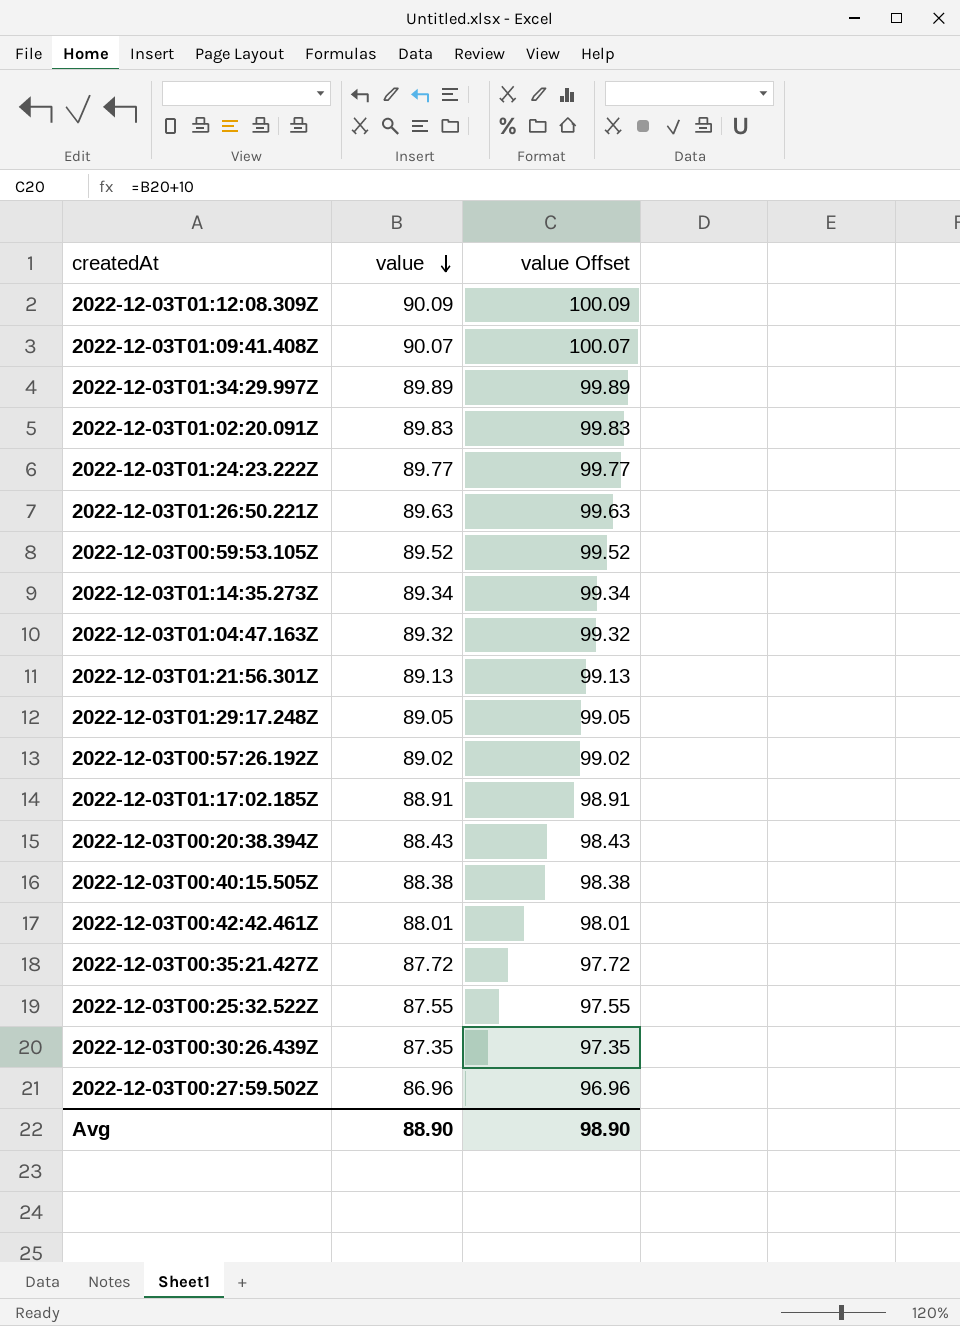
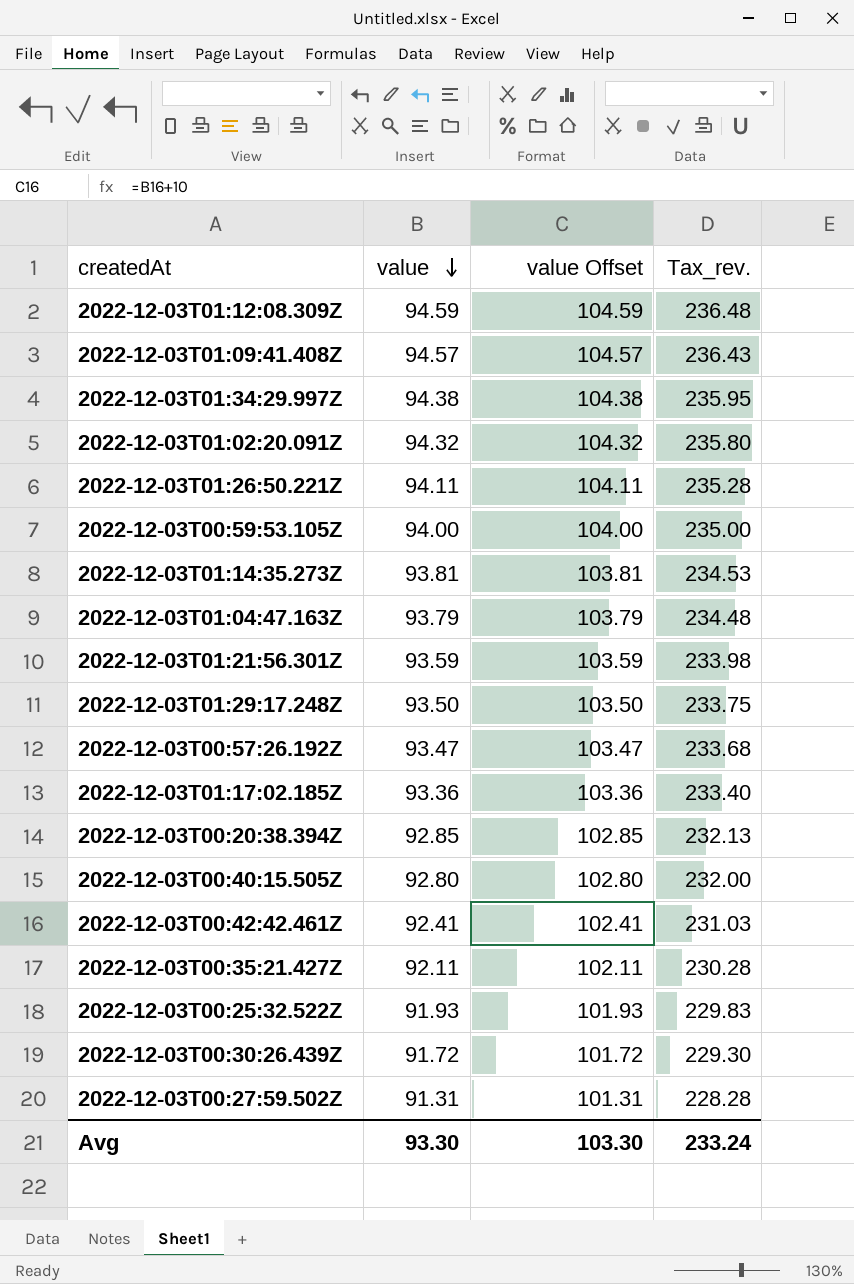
column Tax_rev. | formula: none -> [value] * 2.5
row 2022-12-03T01:24:23.222Z: 89.77 | 99.77 -> none
2022-12-03T01:12:08.309Z | value: 90.09 -> 94.59
2022-12-03T01:12:08.309Z | value Offset: 100.09 -> 104.59
2022-12-03T01:09:41.408Z | value: 90.07 -> 94.57
2022-12-03T01:09:41.408Z | value Offset: 100.07 -> 104.57
2022-12-03T01:34:29.997Z | value: 89.89 -> 94.38
2022-12-03T01:34:29.997Z | value Offset: 99.89 -> 104.38
2022-12-03T01:02:20.091Z | value: 89.83 -> 94.32
2022-12-03T01:02:20.091Z | value Offset: 99.83 -> 104.32
2022-12-03T01:26:50.221Z | value: 89.63 -> 94.11
2022-12-03T01:26:50.221Z | value Offset: 99.63 -> 104.11
2022-12-03T00:59:53.105Z | value: 89.52 -> 94.00
2022-12-03T00:59:53.105Z | value Offset: 99.52 -> 104.00
2022-12-03T01:14:35.273Z | value: 89.34 -> 93.81
2022-12-03T01:14:35.273Z | value Offset: 99.34 -> 103.81
2022-12-03T01:04:47.163Z | value: 89.32 -> 93.79
2022-12-03T01:04:47.163Z | value Offset: 99.32 -> 103.79
2022-12-03T01:21:56.301Z | value: 89.13 -> 93.59
2022-12-03T01:21:56.301Z | value Offset: 99.13 -> 103.59
2022-12-03T01:29:17.248Z | value: 89.05 -> 93.50
2022-12-03T01:29:17.248Z | value Offset: 99.05 -> 103.50
2022-12-03T00:57:26.192Z | value: 89.02 -> 93.47
2022-12-03T00:57:26.192Z | value Offset: 99.02 -> 103.47
2022-12-03T01:17:02.185Z | value: 88.91 -> 93.36
2022-12-03T01:17:02.185Z | value Offset: 98.91 -> 103.36
2022-12-03T00:20:38.394Z | value: 88.43 -> 92.85
2022-12-03T00:20:38.394Z | value Offset: 98.43 -> 102.85
2022-12-03T00:40:15.505Z | value: 88.38 -> 92.80
2022-12-03T00:40:15.505Z | value Offset: 98.38 -> 102.80
2022-12-03T00:42:42.461Z | value: 88.01 -> 92.41
2022-12-03T00:42:42.461Z | value Offset: 98.01 -> 102.41
2022-12-03T00:35:21.427Z | value: 87.72 -> 92.11
2022-12-03T00:35:21.427Z | value Offset: 97.72 -> 102.11
2022-12-03T00:25:32.522Z | value: 87.55 -> 91.93
2022-12-03T00:25:32.522Z | value Offset: 97.55 -> 101.93
2022-12-03T00:30:26.439Z | value: 87.35 -> 91.72
2022-12-03T00:30:26.439Z | value Offset: 97.35 -> 101.72
2022-12-03T00:27:59.502Z | value: 86.96 -> 91.31
2022-12-03T00:27:59.502Z | value Offset: 96.96 -> 101.31
Avg | value: 88.90 -> 93.30
Avg | value Offset: 98.90 -> 103.30

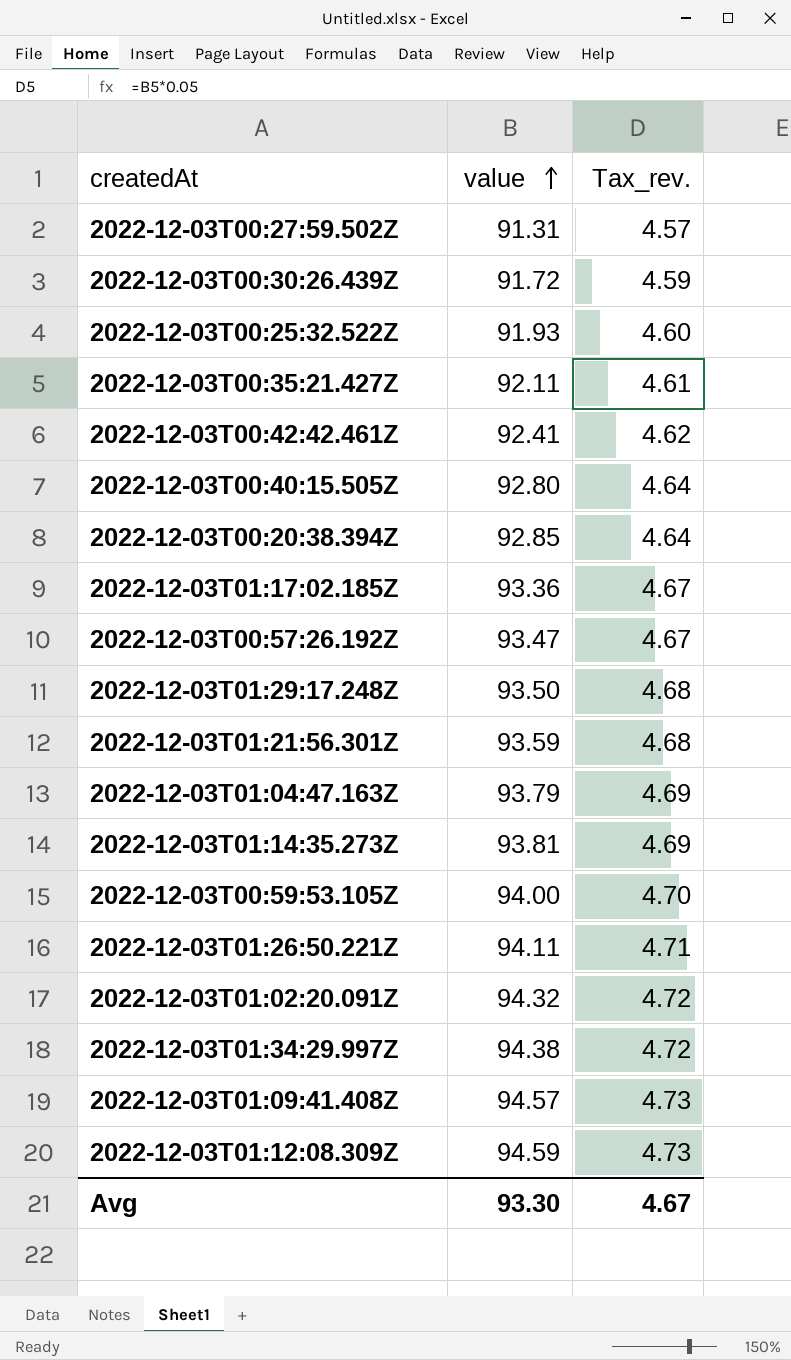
row order: value descending -> value ascending
column value Offset | formula: [value] + 10 -> none
column Tax_rev. | formula: [value] * 2.5 -> [value] * 0.05
Avg | Tax_rev.: 233.24 -> 4.67

